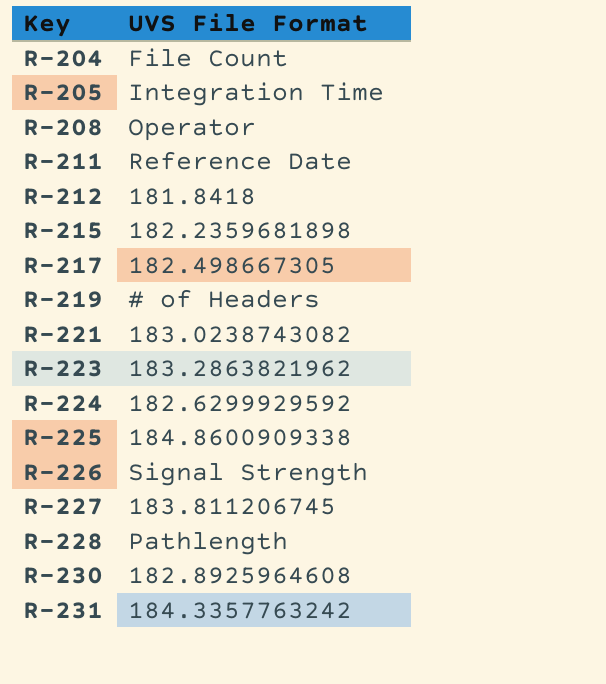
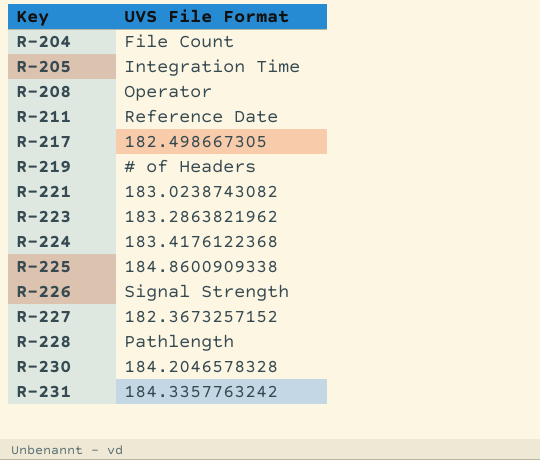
row R-212: 181.8418 -> none
row R-215: 182.2359681898 -> none
R-224 | UVS File Format: 182.6299929592 -> 183.4176122368
R-227 | UVS File Format: 183.811206745 -> 182.3673257152
R-230 | UVS File Format: 182.8925964608 -> 184.2046578328

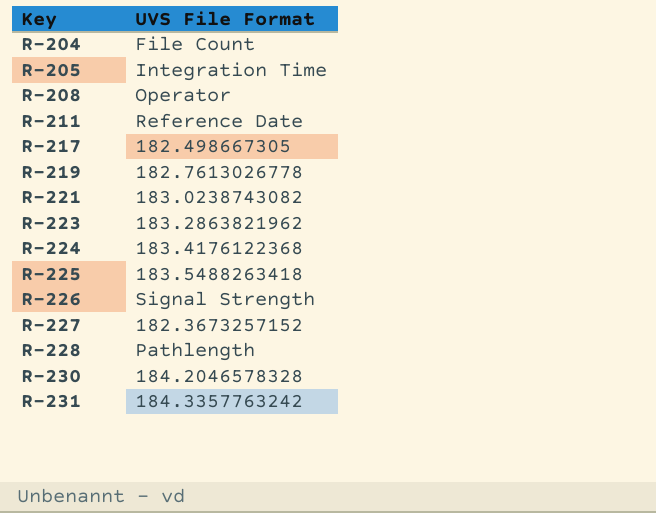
R-219 | UVS File Format: # of Headers -> 182.7613026778
R-225 | UVS File Format: 184.8600909338 -> 183.5488263418

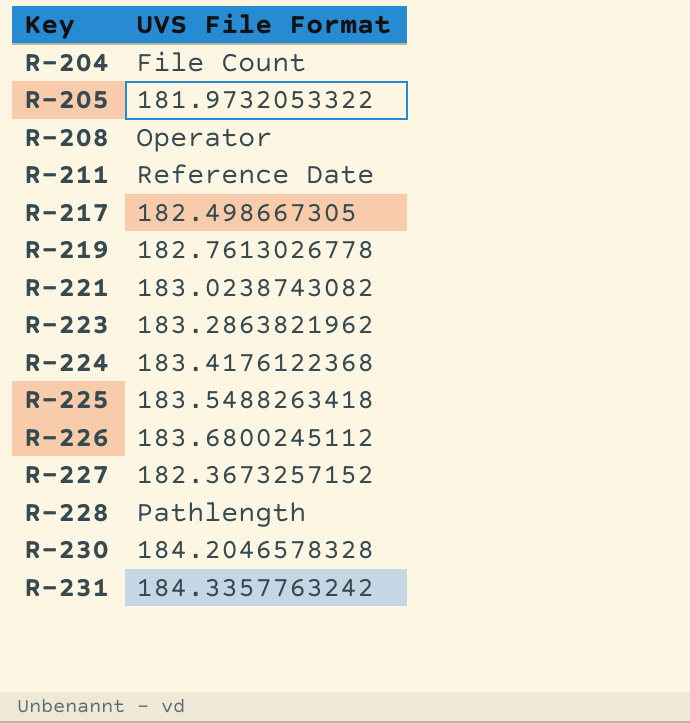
R-205 | UVS File Format: Integration Time -> 181.9732053322
R-226 | UVS File Format: Signal Strength -> 183.6800245112

